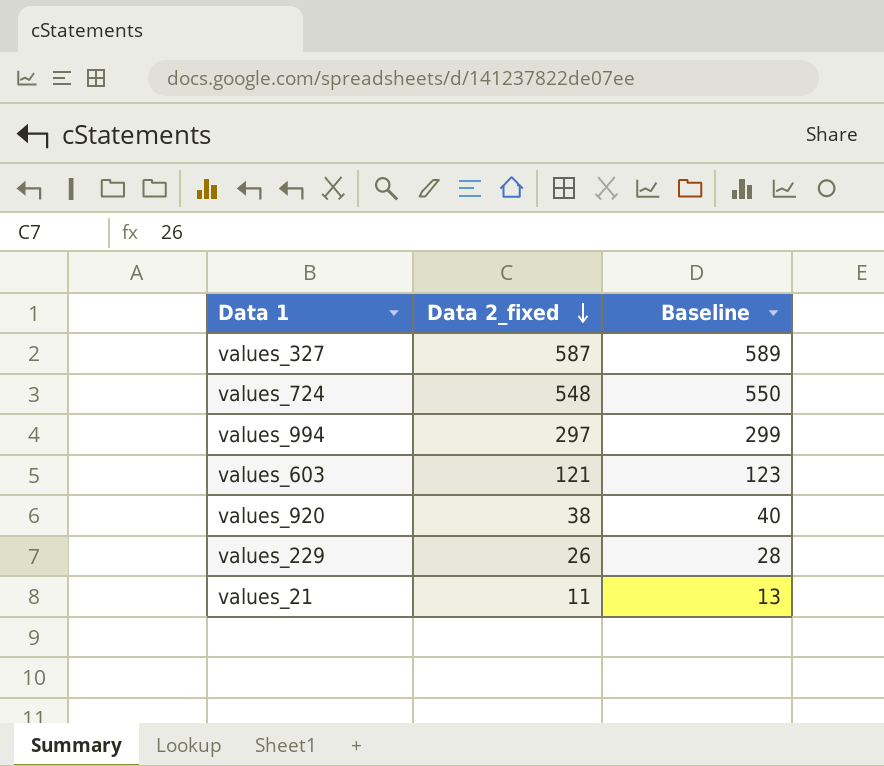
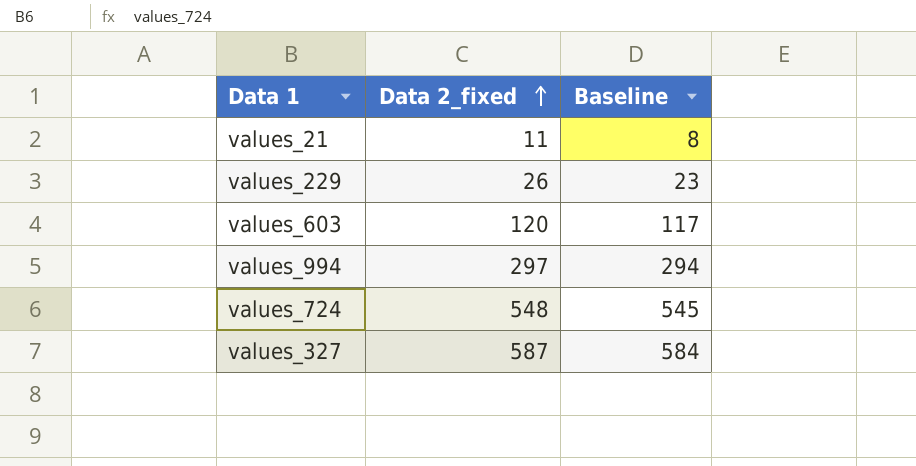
row order: Data 2_fixed descending -> Data 2_fixed ascending
column Baseline | formula: [Data 2_fixed] + 2 -> [Data 2_fixed] - 3
row values_920: 38 | 40 -> none
values_603 | Data 2_fixed: 121 -> 120

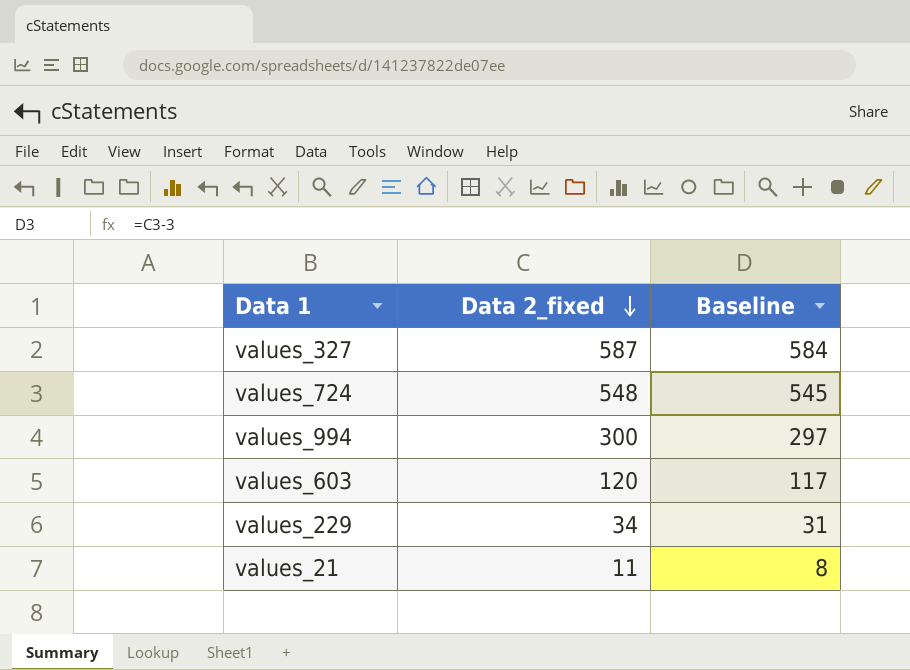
row order: Data 2_fixed ascending -> Data 2_fixed descending
values_994 | Data 2_fixed: 297 -> 300
values_994 | Baseline: 294 -> 297
values_229 | Data 2_fixed: 26 -> 34
values_229 | Baseline: 23 -> 31

